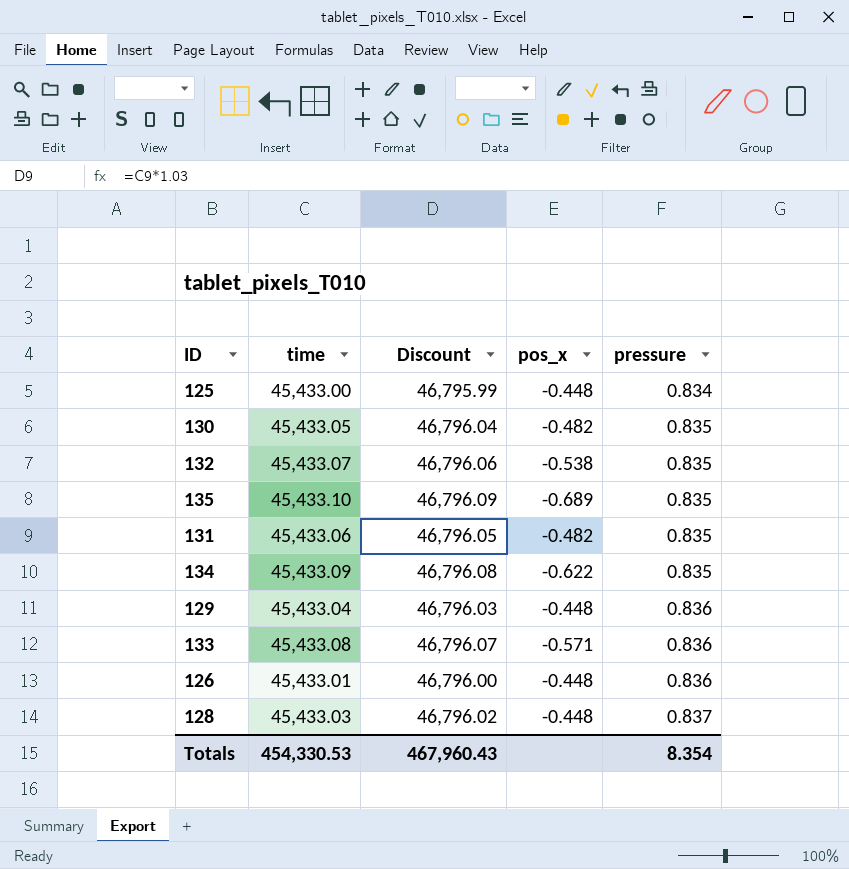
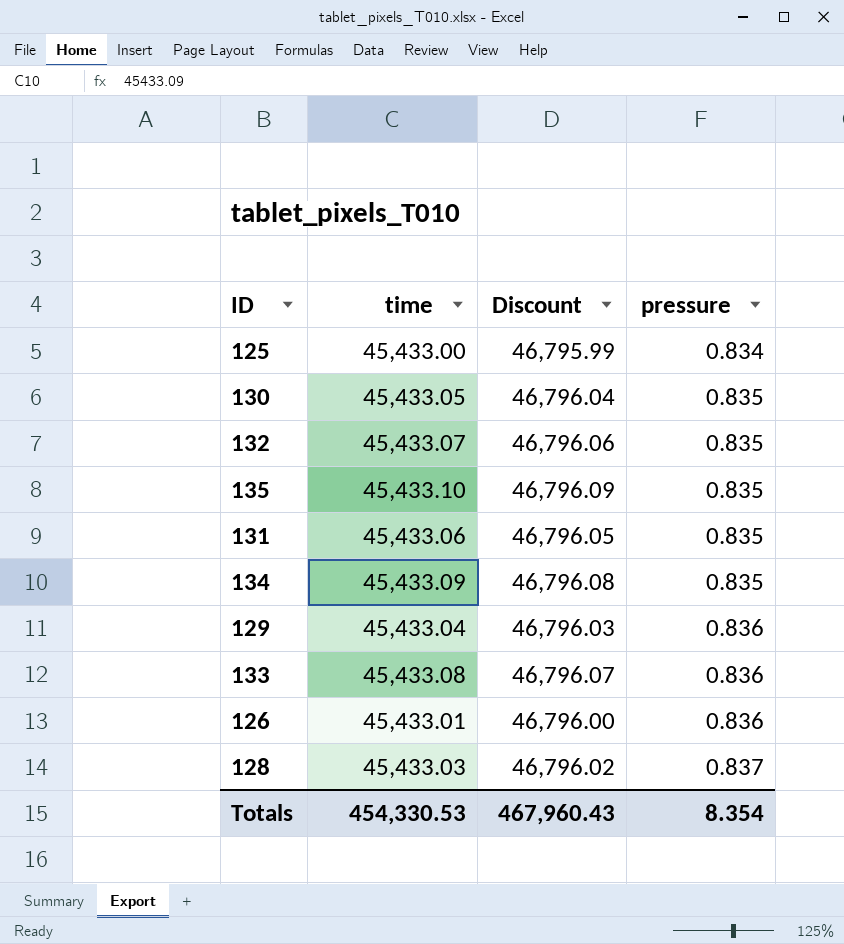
column pos_x | position: 4 -> none

